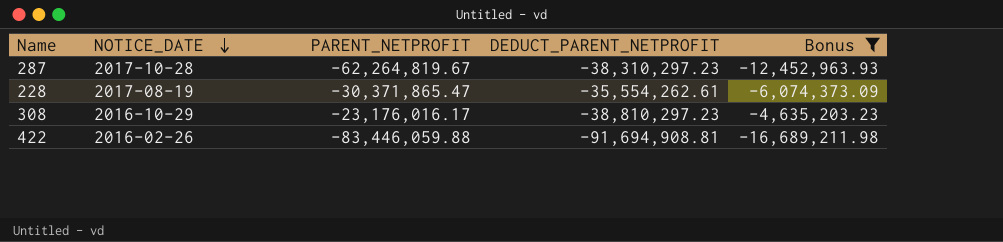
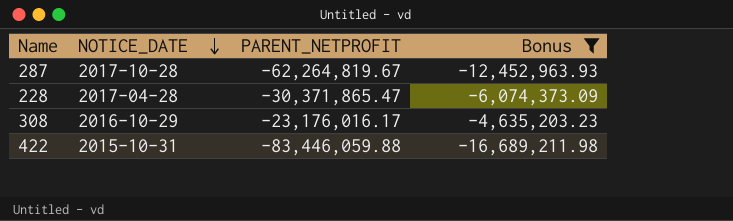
column DEDUCT_PARENT_NETPROFIT | position: 4 -> none
228 | NOTICE_DATE: 2017-08-19 -> 2017-04-28
422 | NOTICE_DATE: 2016-02-26 -> 2015-10-31

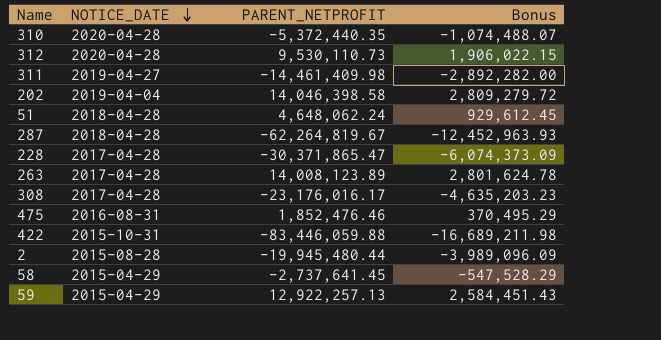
filter: Bonus <= -4,635,203.23 -> none
287 | NOTICE_DATE: 2017-10-28 -> 2018-04-28
308 | NOTICE_DATE: 2016-10-29 -> 2017-04-28

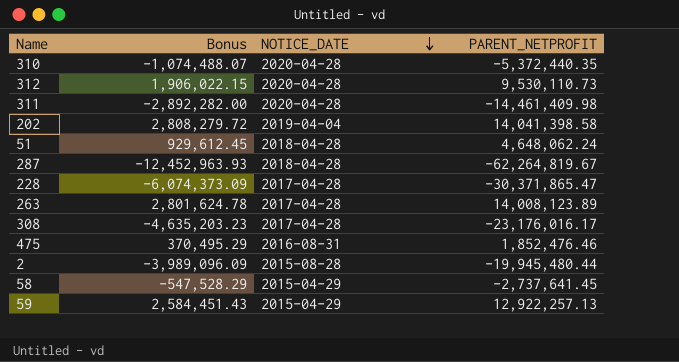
column Bonus | position: 4 -> 2
row 422: 2015-10-31 | -83,446,059.88 | -16,689,211.98 -> none
311 | NOTICE_DATE: 2019-04-27 -> 2020-04-28
202 | Bonus: 2,809,279.72 -> 2,808,279.72
202 | PARENT_NETPROFIT: 14,046,398.58 -> 14,041,398.58

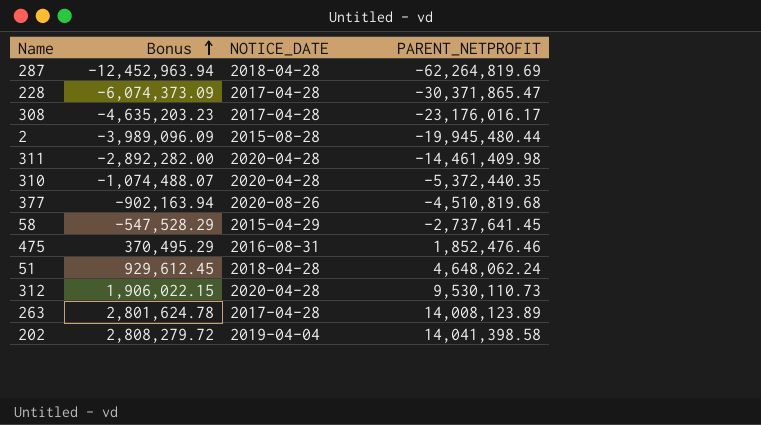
row order: NOTICE_DATE descending -> Bonus ascending
row 59: 2,584,451.43 | 2015-04-29 | 12,922,257.13 -> none
287 | Bonus: -12,452,963.93 -> -12,452,963.94
287 | PARENT_NETPROFIT: -62,264,819.67 -> -62,264,819.69
row 377: none -> -902,163.94 | 2020-08-26 | -4,510,819.68

